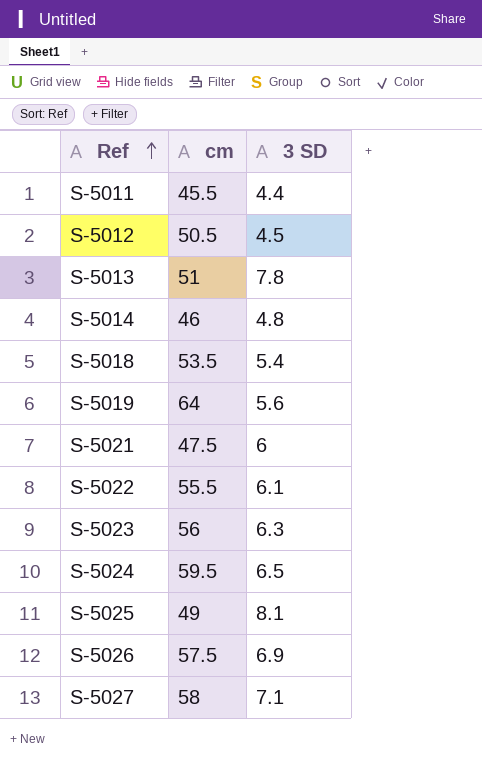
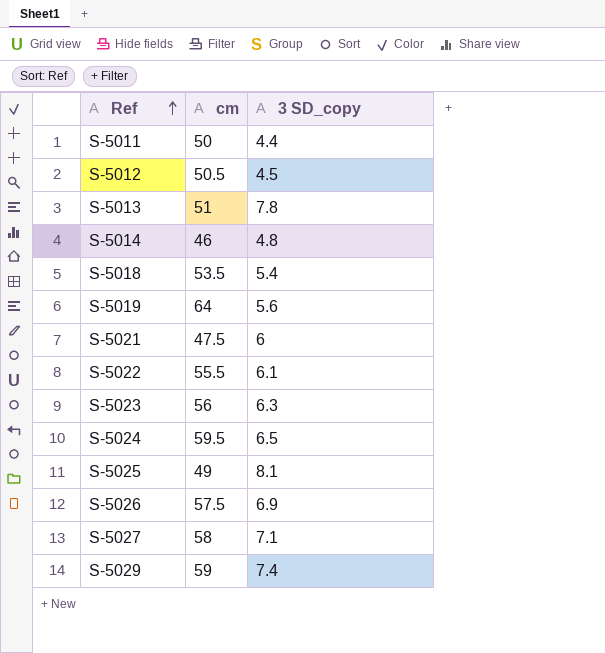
column name: 3 SD -> 3 SD_copy
S-5011 | cm: 45.5 -> 50
row S-5029: none -> 59 | 7.4

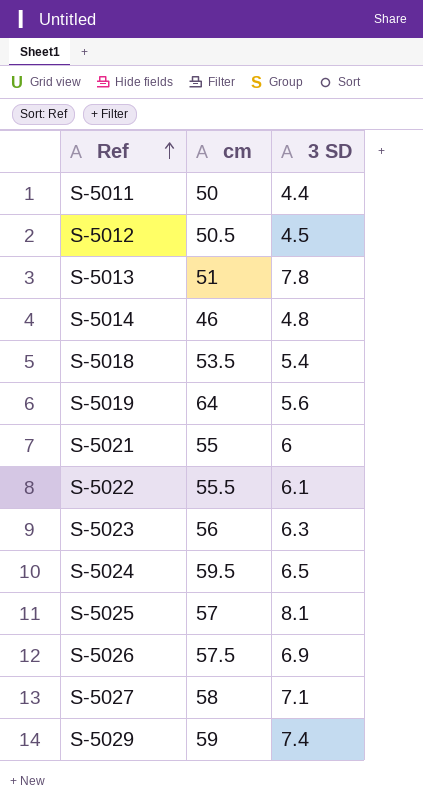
column name: 3 SD_copy -> 3 SD
S-5021 | cm: 47.5 -> 55
S-5025 | cm: 49 -> 57

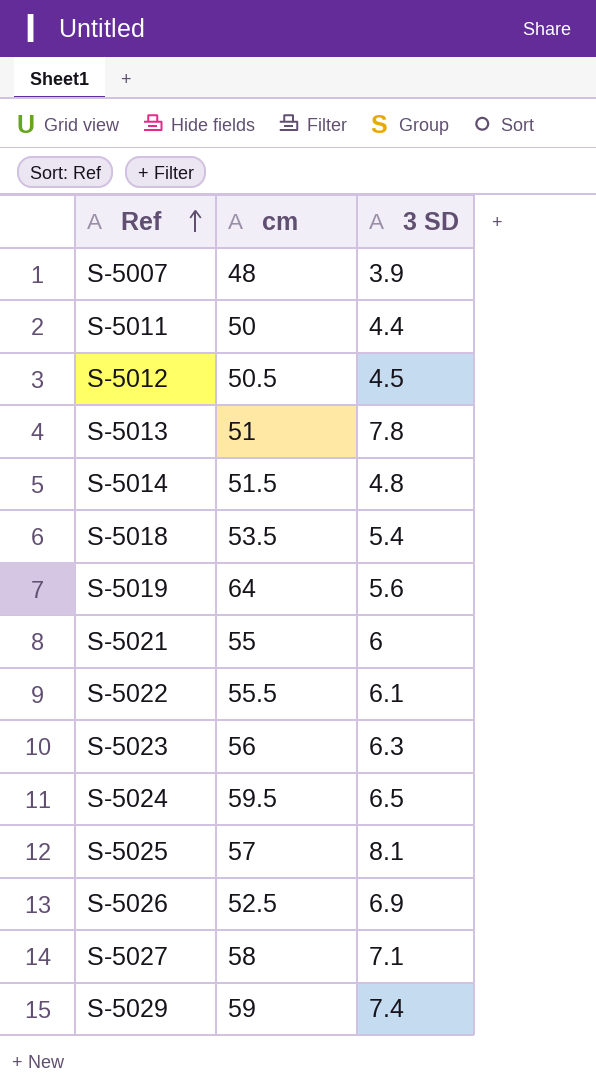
row S-5007: none -> 48 | 3.9
S-5014 | cm: 46 -> 51.5
S-5026 | cm: 57.5 -> 52.5

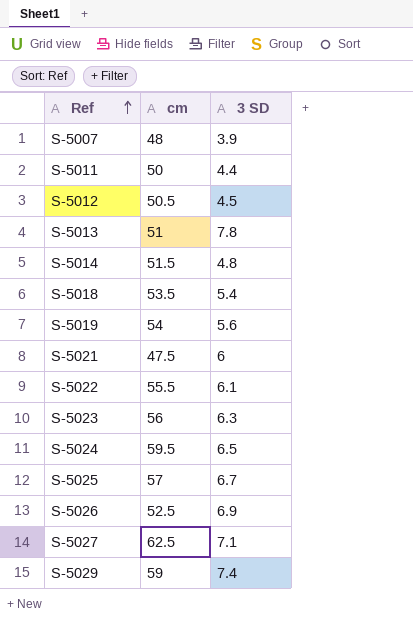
S-5019 | cm: 64 -> 54
S-5021 | cm: 55 -> 47.5
S-5025 | 3 SD: 8.1 -> 6.7
S-5027 | cm: 58 -> 62.5

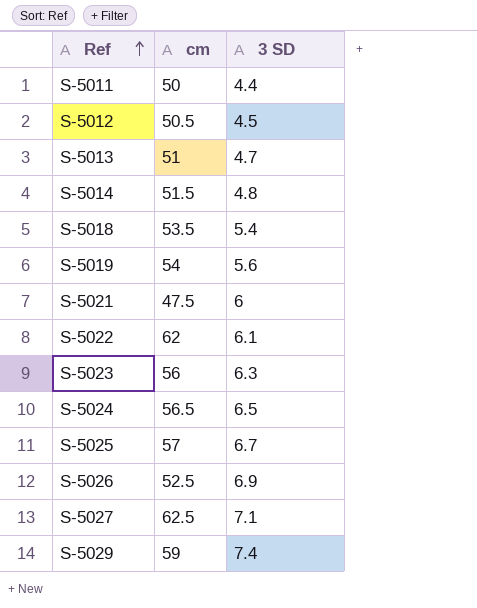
row S-5007: 48 | 3.9 -> none
S-5013 | 3 SD: 7.8 -> 4.7
S-5022 | cm: 55.5 -> 62
S-5024 | cm: 59.5 -> 56.5

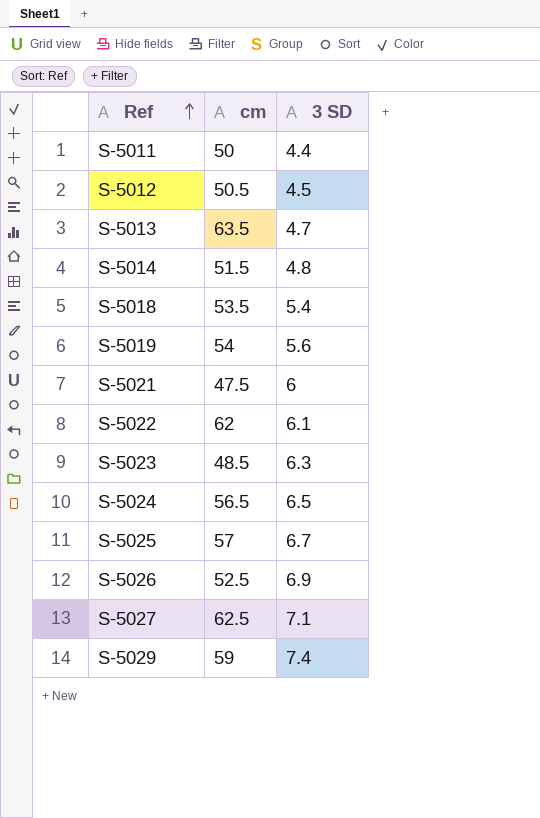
S-5013 | cm: 51 -> 63.5
S-5023 | cm: 56 -> 48.5

